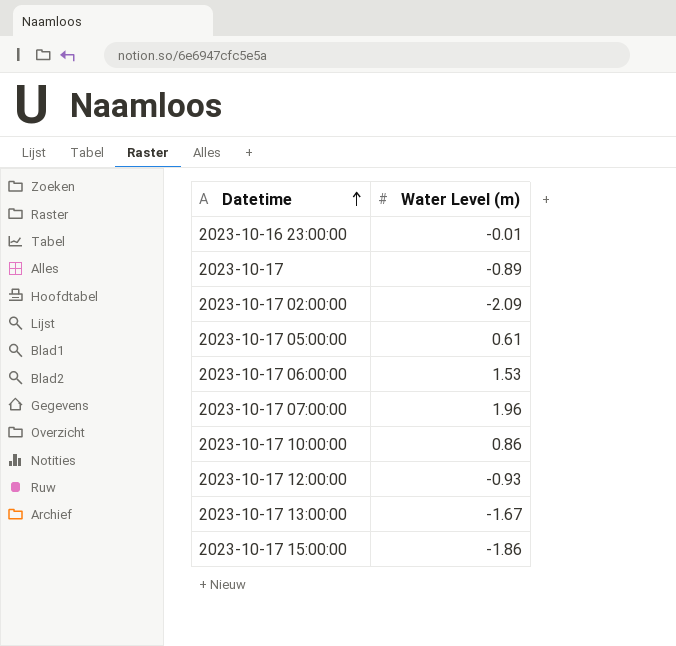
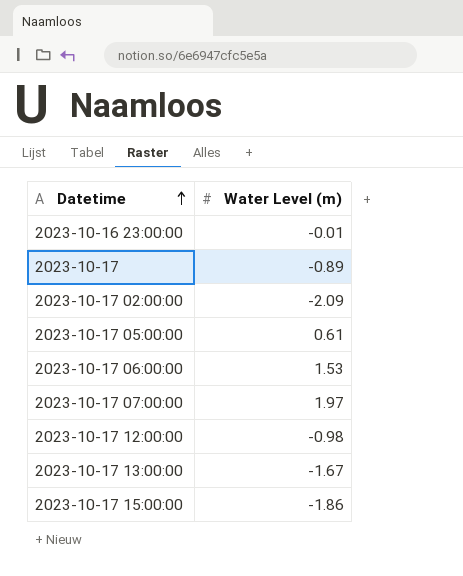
row 2023-10-17 10:00:00: 0.86 -> none
2023-10-17 07:00:00 | Water Level (m): 1.96 -> 1.97
2023-10-17 12:00:00 | Water Level (m): -0.93 -> -0.98

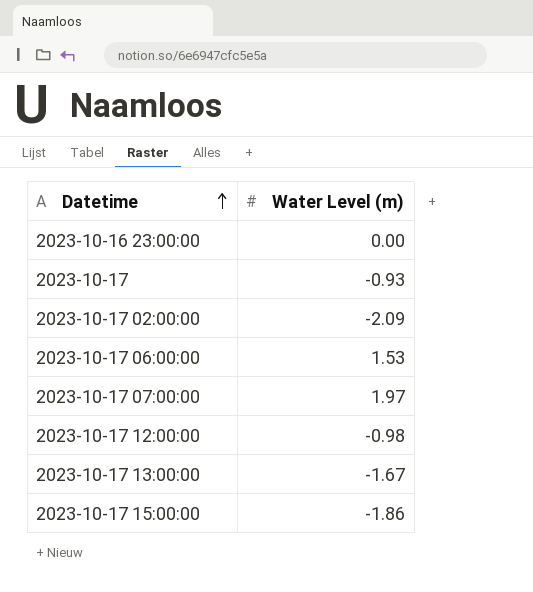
row 2023-10-17 05:00:00: 0.61 -> none
2023-10-16 23:00:00 | Water Level (m): -0.01 -> 0.00
2023-10-17 | Water Level (m): -0.89 -> -0.93

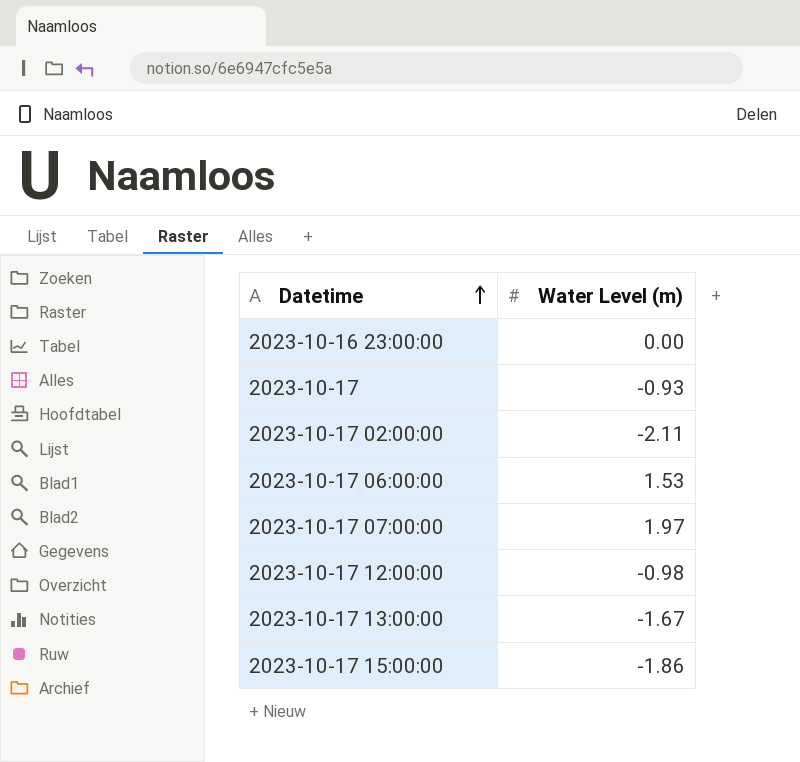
2023-10-17 02:00:00 | Water Level (m): -2.09 -> -2.11

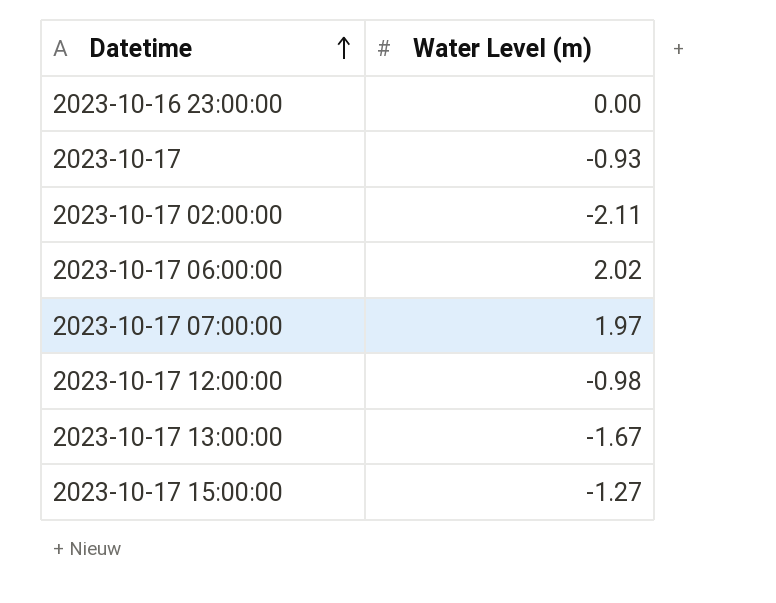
2023-10-17 06:00:00 | Water Level (m): 1.53 -> 2.02
2023-10-17 15:00:00 | Water Level (m): -1.86 -> -1.27

